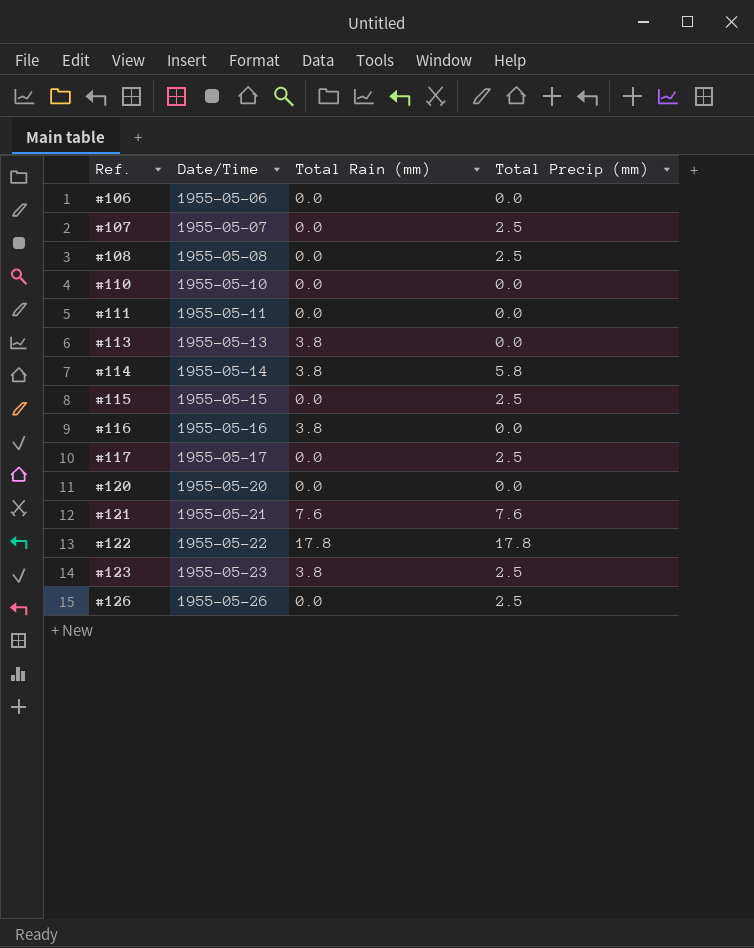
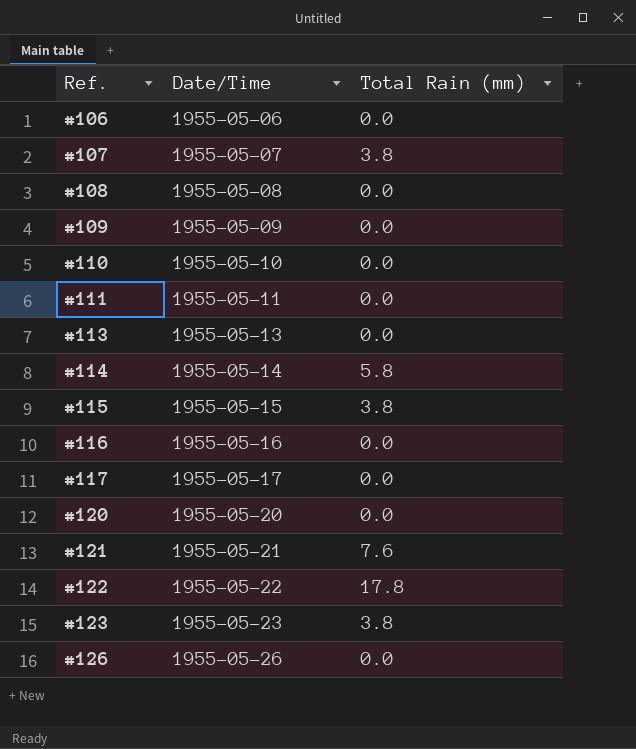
column Total Precip (mm) | position: 4 -> none
#107 | Total Rain (mm): 0.0 -> 3.8
row #109: none -> 1955-05-09 | 0.0
#113 | Total Rain (mm): 3.8 -> 0.0
#114 | Total Rain (mm): 3.8 -> 5.8
#115 | Total Rain (mm): 0.0 -> 3.8
#116 | Total Rain (mm): 3.8 -> 0.0

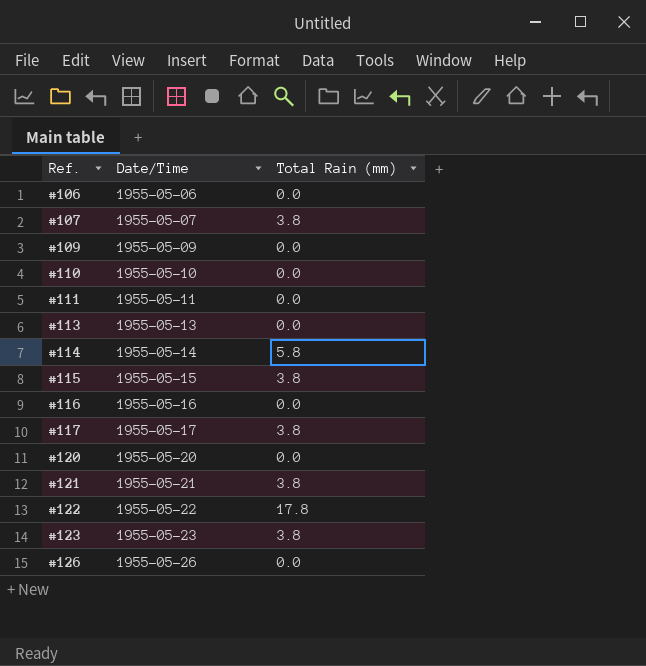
row #108: 1955-05-08 | 0.0 -> none
#117 | Total Rain (mm): 0.0 -> 3.8
#121 | Total Rain (mm): 7.6 -> 3.8

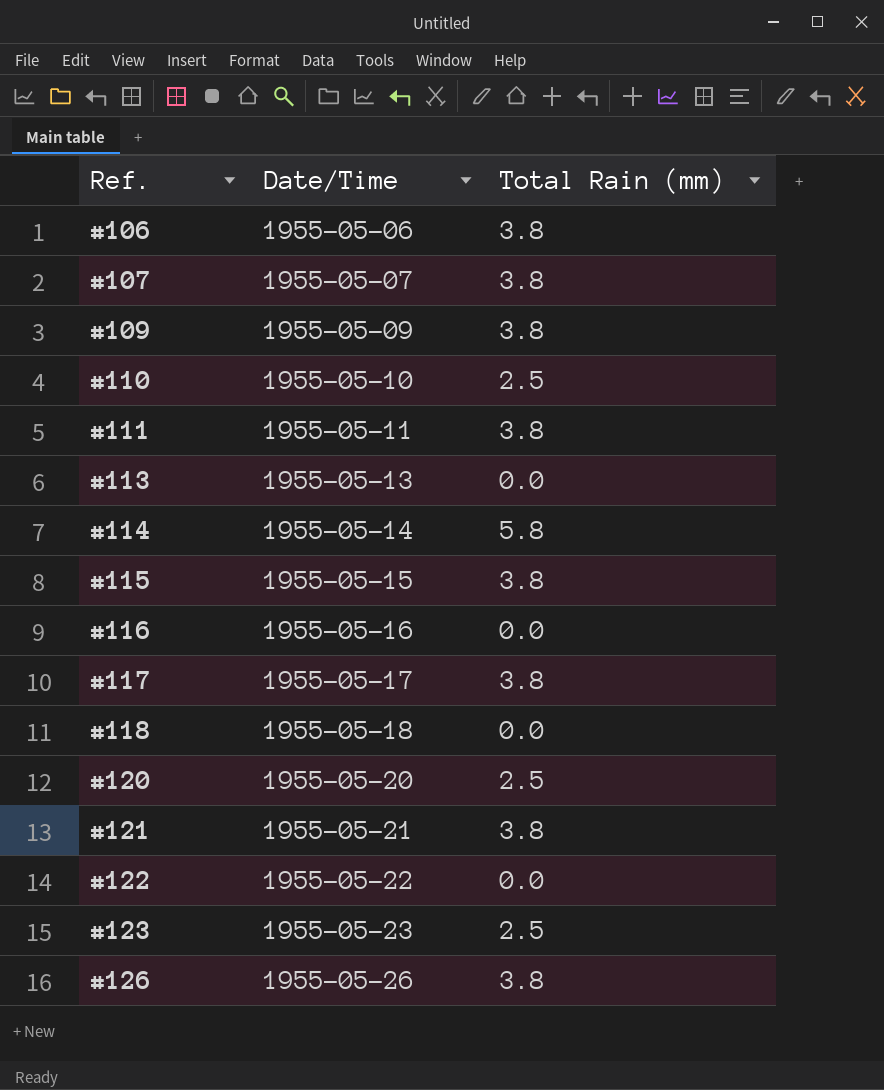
#106 | Total Rain (mm): 0.0 -> 3.8
#109 | Total Rain (mm): 0.0 -> 3.8
#110 | Total Rain (mm): 0.0 -> 2.5
#111 | Total Rain (mm): 0.0 -> 3.8
row #118: none -> 1955-05-18 | 0.0
#120 | Total Rain (mm): 0.0 -> 2.5
#122 | Total Rain (mm): 17.8 -> 0.0
#123 | Total Rain (mm): 3.8 -> 2.5
#126 | Total Rain (mm): 0.0 -> 3.8

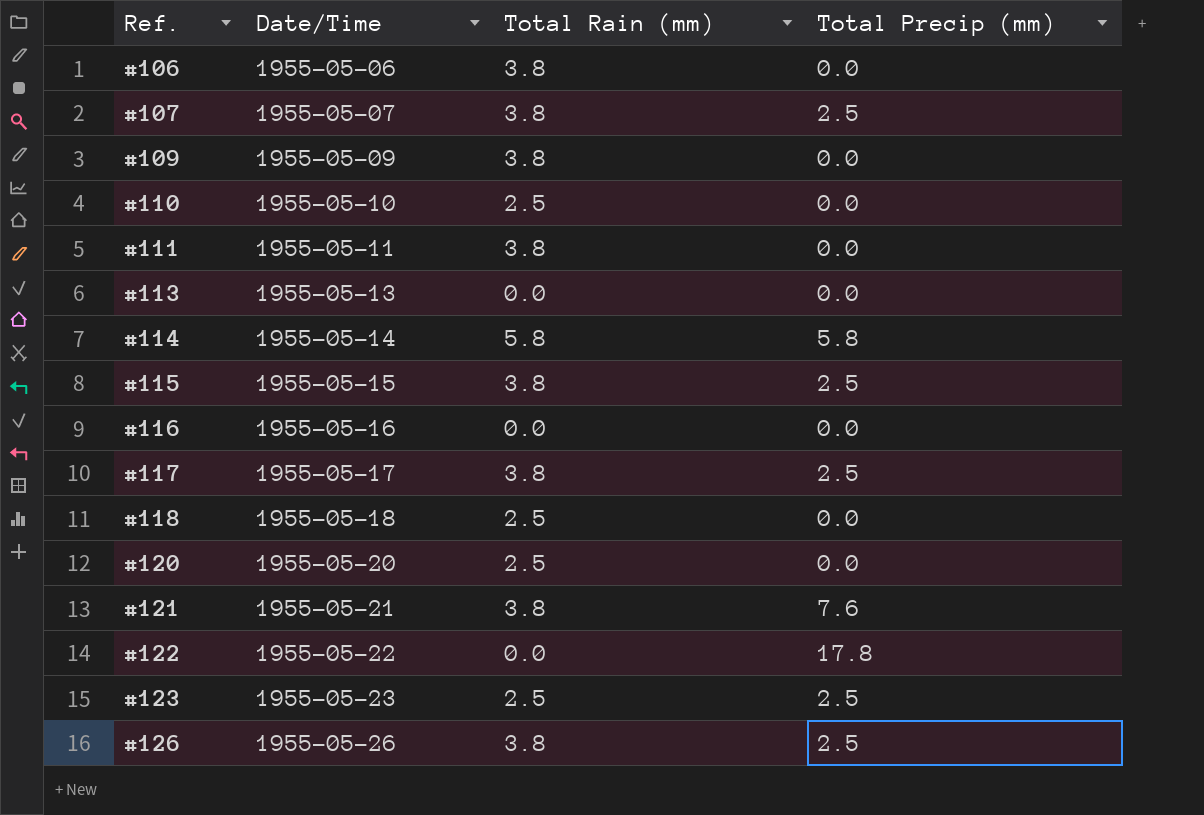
column Total Precip (mm) | position: none -> 4
#118 | Total Rain (mm): 0.0 -> 2.5

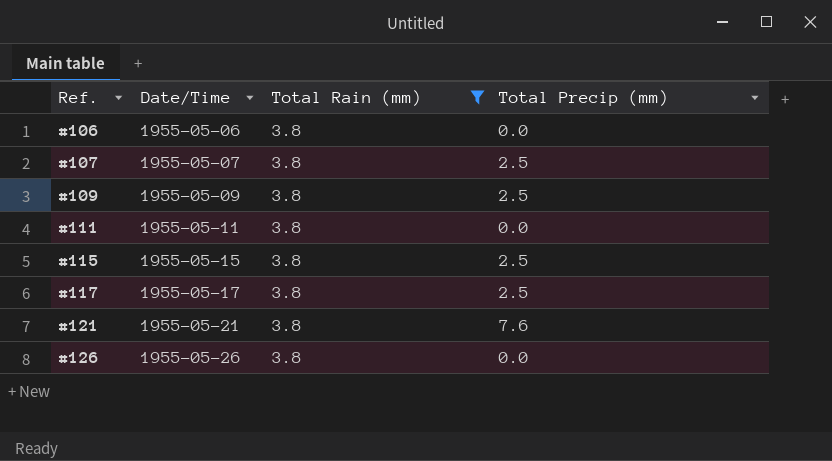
filter: none -> Total Rain (mm) = 3.8
#109 | Total Precip (mm): 0.0 -> 2.5
#126 | Total Precip (mm): 2.5 -> 0.0

